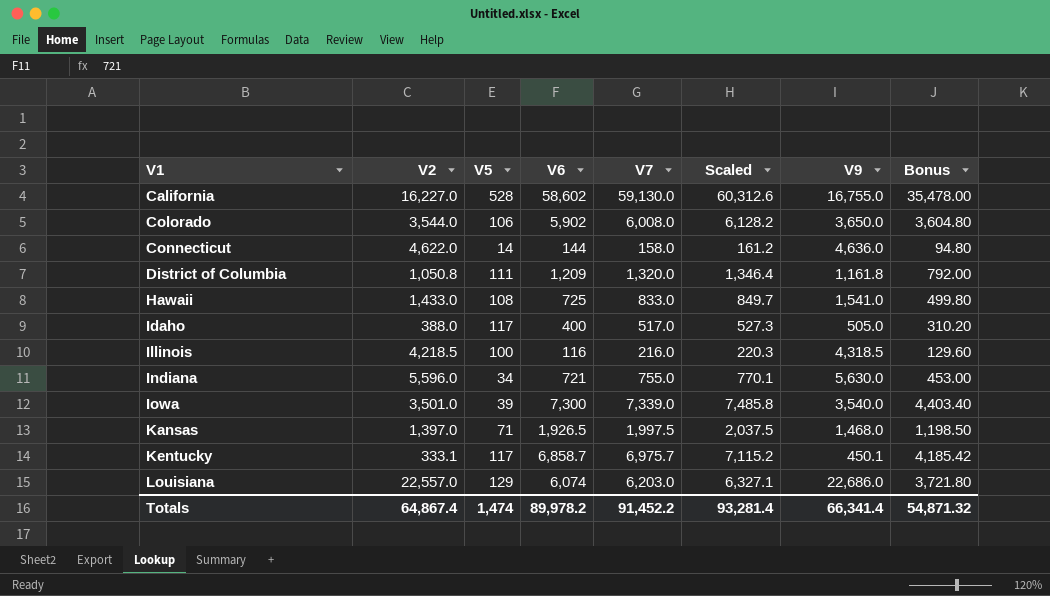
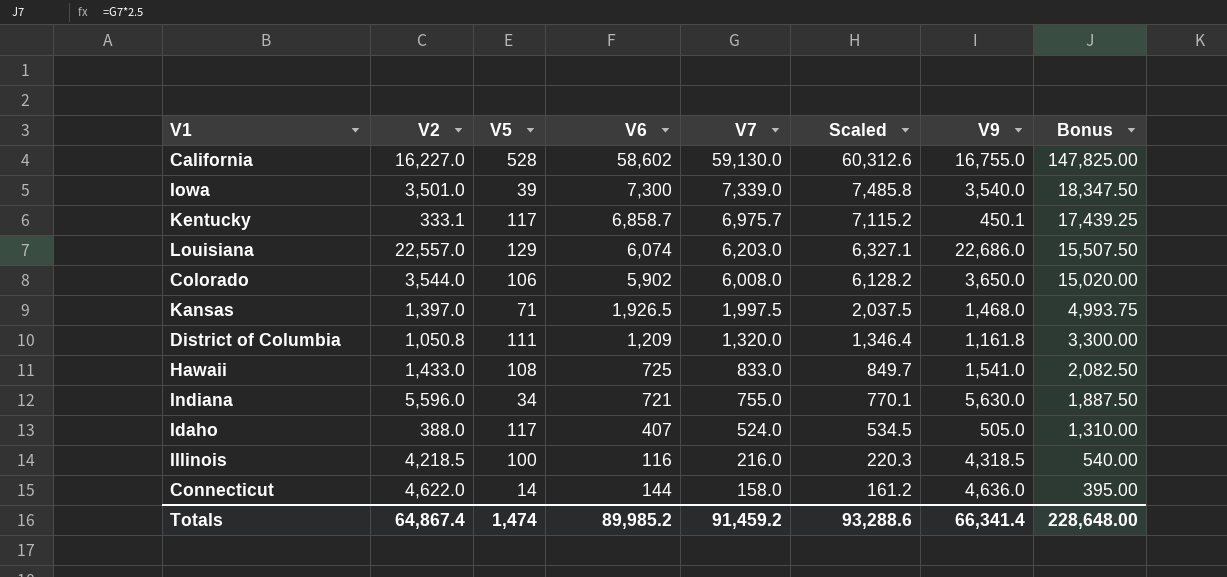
row order: V1 ascending -> V7 descending
column Bonus | formula: [V7] * 0.6 -> [V7] * 2.5
Idaho | V6: 400 -> 407
Idaho | V7: 517.0 -> 524.0
Idaho | Scaled: 527.3 -> 534.5
Totals | V6: 89,978.2 -> 89,985.2
Totals | V7: 91,452.2 -> 91,459.2
Totals | Scaled: 93,281.4 -> 93,288.6
Totals | Bonus: 54,871.32 -> 228,648.00

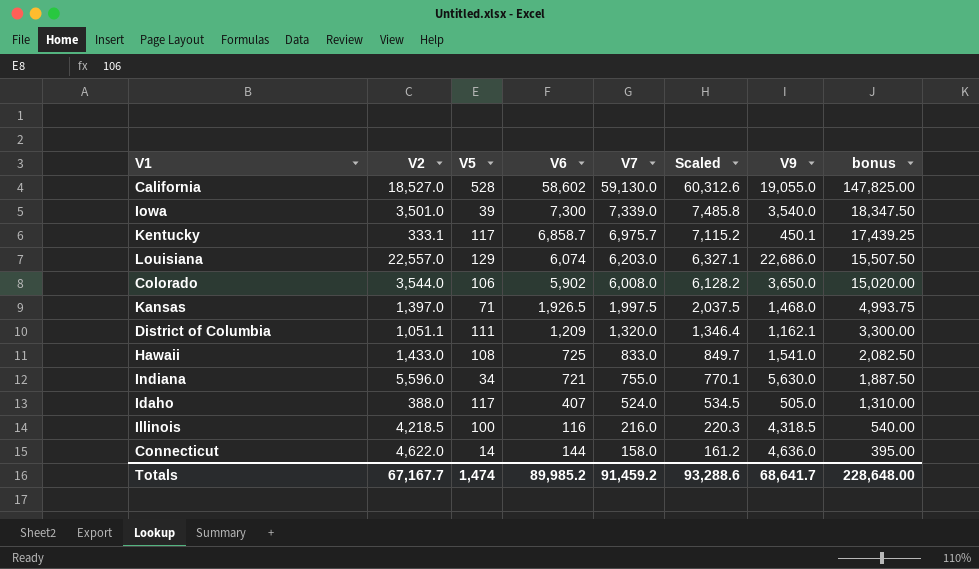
column name: Bonus -> bonus
California | V2: 16,227.0 -> 18,527.0
California | V9: 16,755.0 -> 19,055.0
District of Columbia | V2: 1,050.8 -> 1,051.1
District of Columbia | V9: 1,161.8 -> 1,162.1
Totals | V2: 64,867.4 -> 67,167.7
Totals | V9: 66,341.4 -> 68,641.7

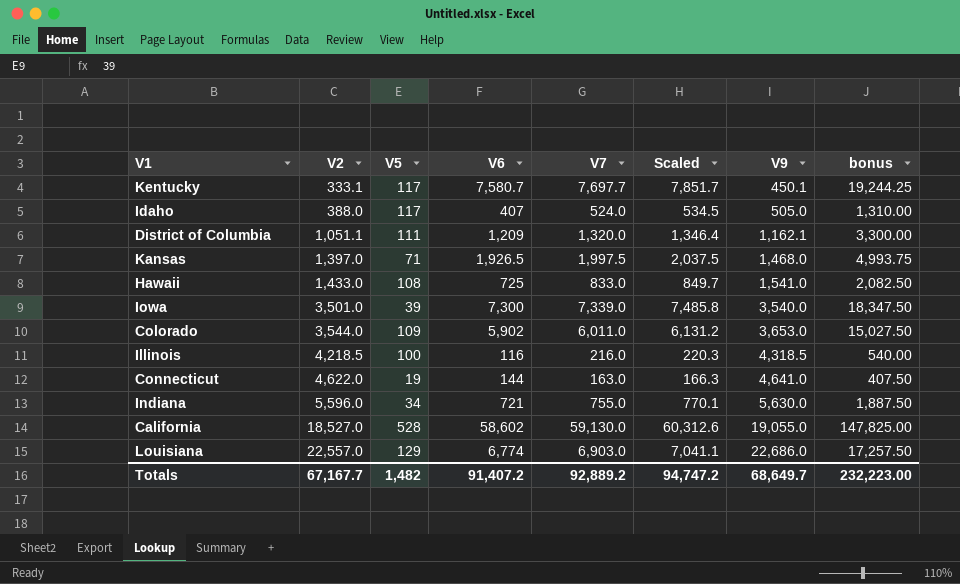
row order: V7 descending -> V2 ascending
Kentucky | V6: 6,858.7 -> 7,580.7
Kentucky | V7: 6,975.7 -> 7,697.7
Kentucky | Scaled: 7,115.2 -> 7,851.7
Kentucky | bonus: 17,439.25 -> 19,244.25
Colorado | V5: 106 -> 109
Colorado | V7: 6,008.0 -> 6,011.0
Colorado | Scaled: 6,128.2 -> 6,131.2
Colorado | V9: 3,650.0 -> 3,653.0
Colorado | bonus: 15,020.00 -> 15,027.50
Connecticut | V5: 14 -> 19
Connecticut | V7: 158.0 -> 163.0
Connecticut | Scaled: 161.2 -> 166.3
Connecticut | V9: 4,636.0 -> 4,641.0
Connecticut | bonus: 395.00 -> 407.50
Louisiana | V6: 6,074 -> 6,774
Louisiana | V7: 6,203.0 -> 6,903.0
Louisiana | Scaled: 6,327.1 -> 7,041.1
Louisiana | bonus: 15,507.50 -> 17,257.50
Totals | V5: 1,474 -> 1,482
Totals | V6: 89,985.2 -> 91,407.2
Totals | V7: 91,459.2 -> 92,889.2
Totals | Scaled: 93,288.6 -> 94,747.2
Totals | V9: 68,641.7 -> 68,649.7
Totals | bonus: 228,648.00 -> 232,223.00

